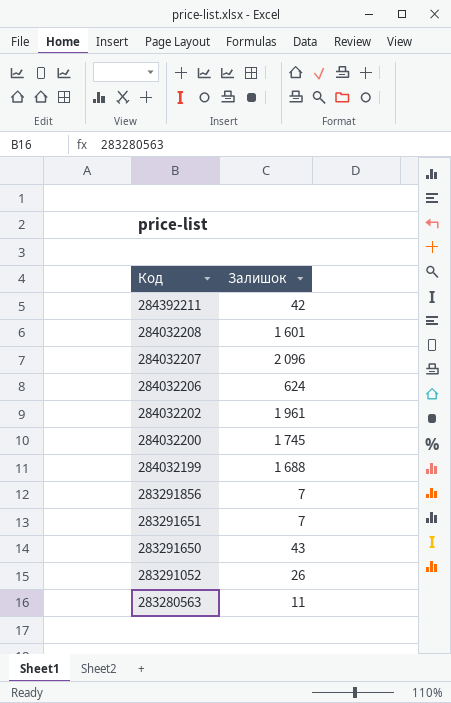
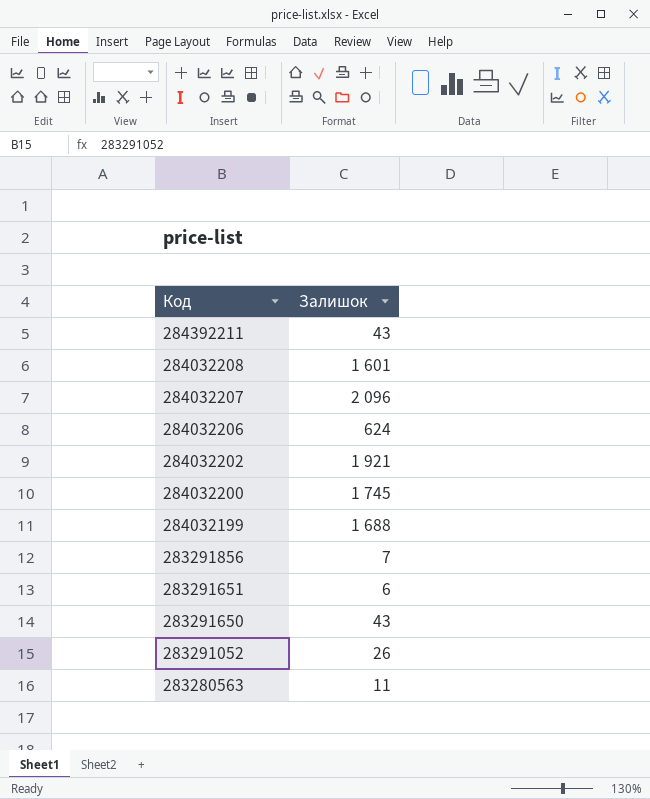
284392211 | Залишок: 42 -> 43
284032202 | Залишок: 1 961 -> 1 921
283291651 | Залишок: 7 -> 6

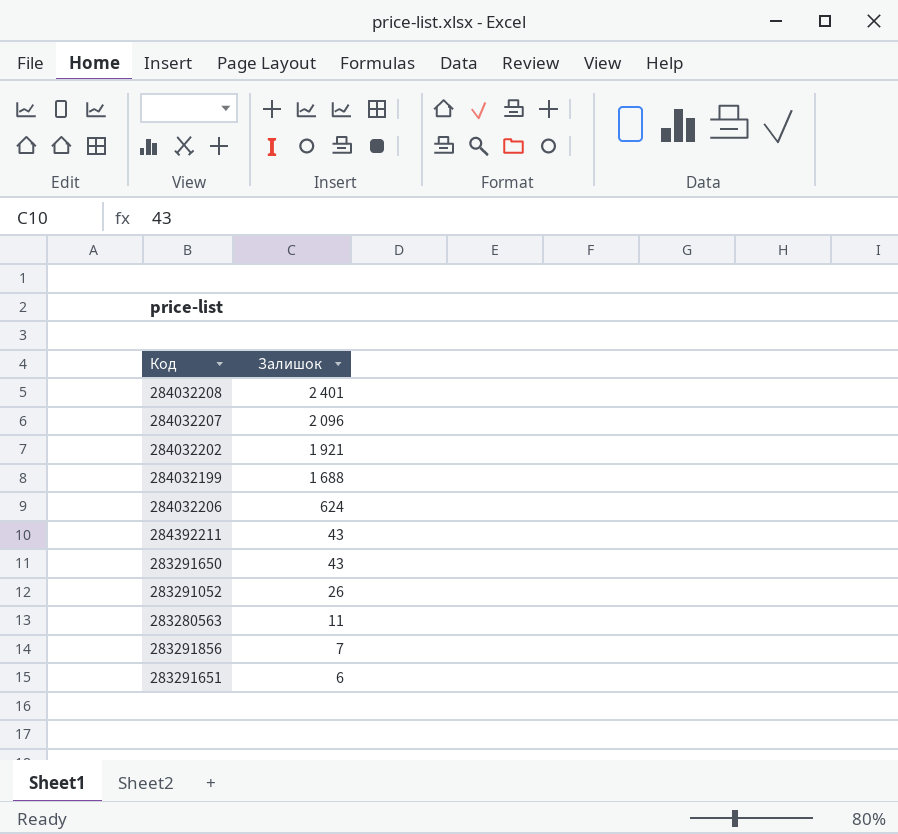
row order: Код descending -> Залишок descending
row 284032200: 1 745 -> none
284032208 | Залишок: 1 601 -> 2 401

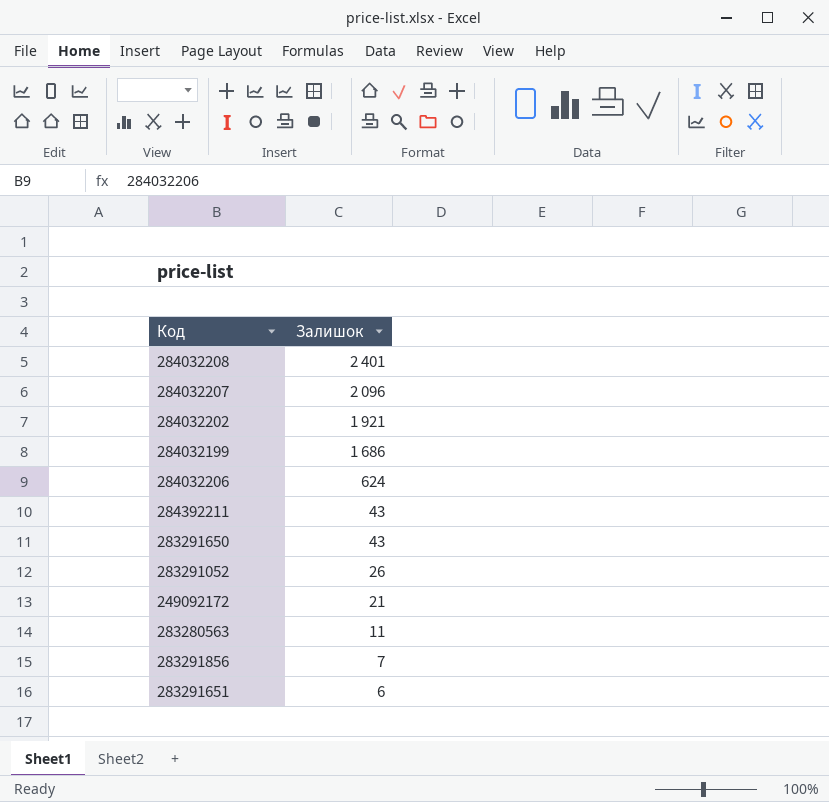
284032199 | Залишок: 1 688 -> 1 686
row 249092172: none -> 21

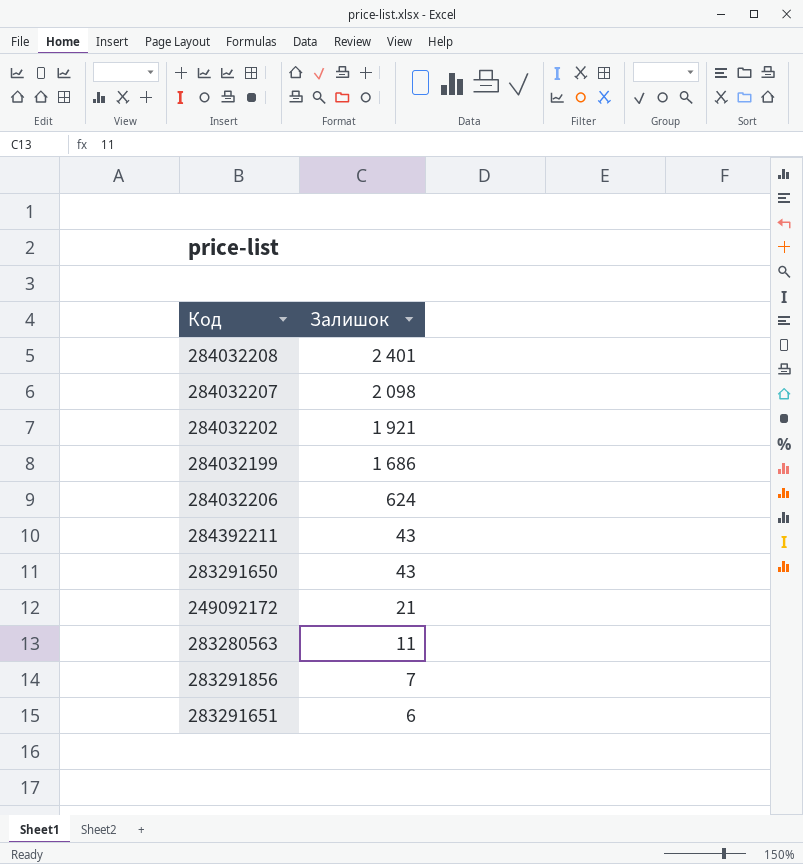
row 283291052: 26 -> none
284032207 | Залишок: 2 096 -> 2 098

